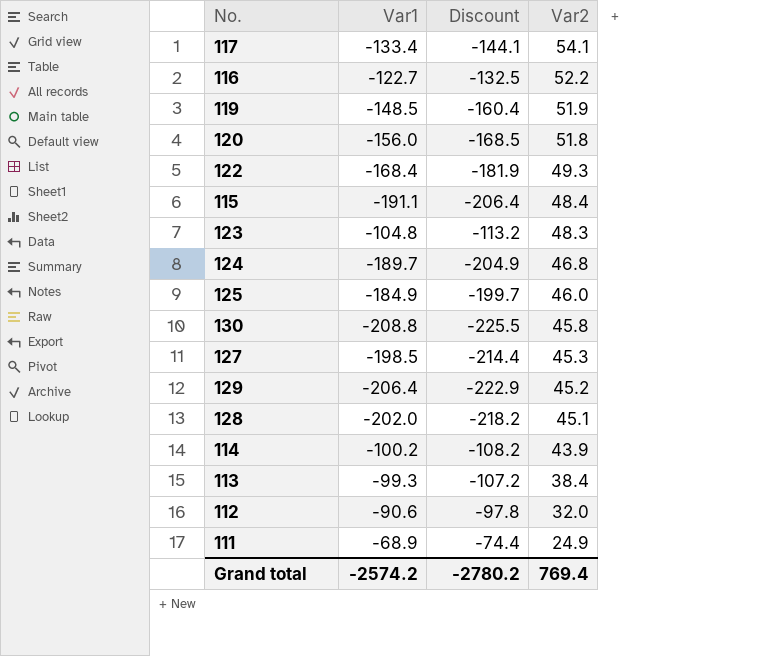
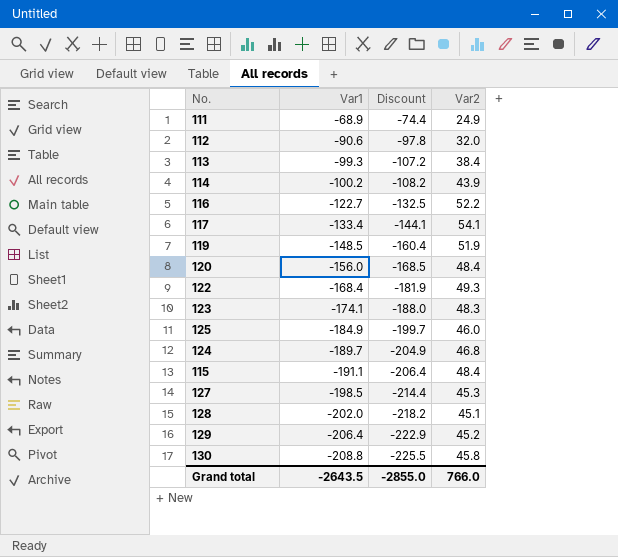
row order: Var2 descending -> Var1 descending
120 | Var2: 51.8 -> 48.4
123 | Var1: -104.8 -> -174.1
123 | Discount: -113.2 -> -188.0
Grand total | Var1: -2574.2 -> -2643.5
Grand total | Discount: -2780.2 -> -2855.0
Grand total | Var2: 769.4 -> 766.0

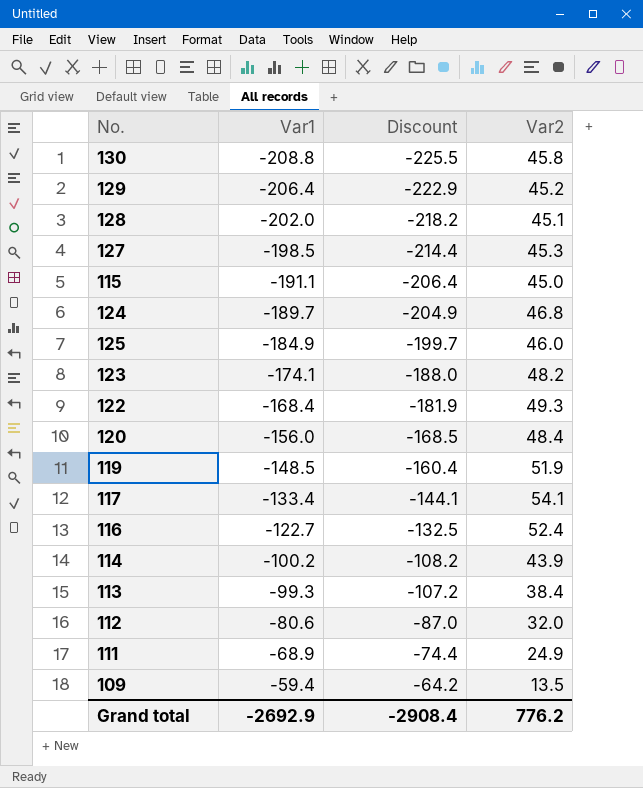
row order: Var1 descending -> Var1 ascending
115 | Var2: 48.4 -> 45.0
123 | Var2: 48.3 -> 48.2
116 | Var2: 52.2 -> 52.4
112 | Var1: -90.6 -> -80.6
112 | Discount: -97.8 -> -87.0
row 109: none -> -59.4 | -64.2 | 13.5
Grand total | Var1: -2643.5 -> -2692.9
Grand total | Discount: -2855.0 -> -2908.4
Grand total | Var2: 766.0 -> 776.2

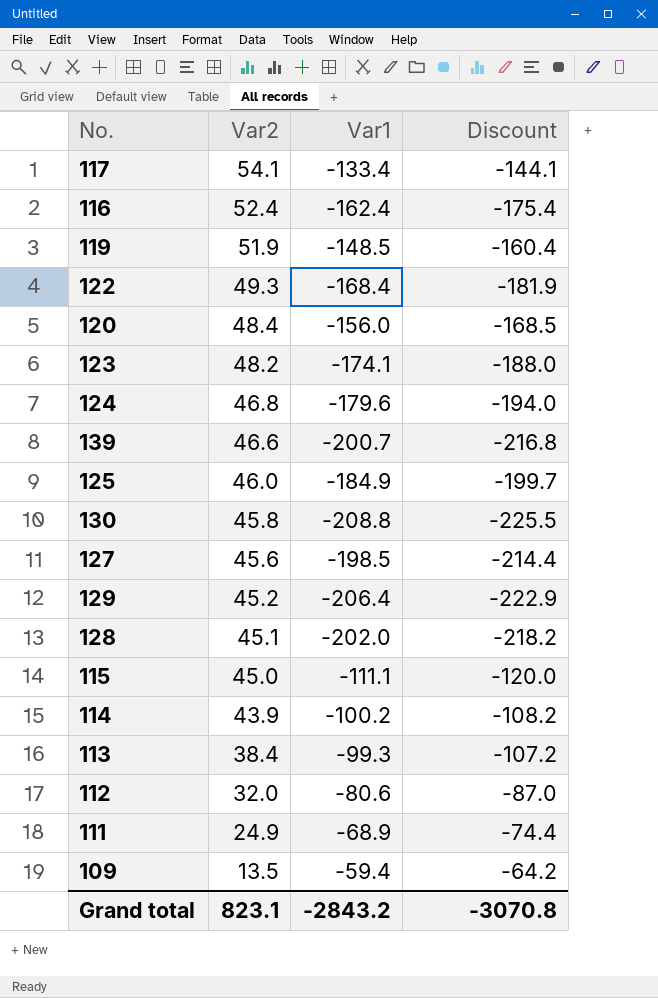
row order: Var1 ascending -> Var2 descending
column Var2 | position: 4 -> 2
116 | Var1: -122.7 -> -162.4
116 | Discount: -132.5 -> -175.4
124 | Var1: -189.7 -> -179.6
124 | Discount: -204.9 -> -194.0
row 139: none -> 46.6 | -200.7 | -216.8
127 | Var2: 45.3 -> 45.6
115 | Var1: -191.1 -> -111.1
115 | Discount: -206.4 -> -120.0
Grand total | Var2: 776.2 -> 823.1
Grand total | Var1: -2692.9 -> -2843.2
Grand total | Discount: -2908.4 -> -3070.8

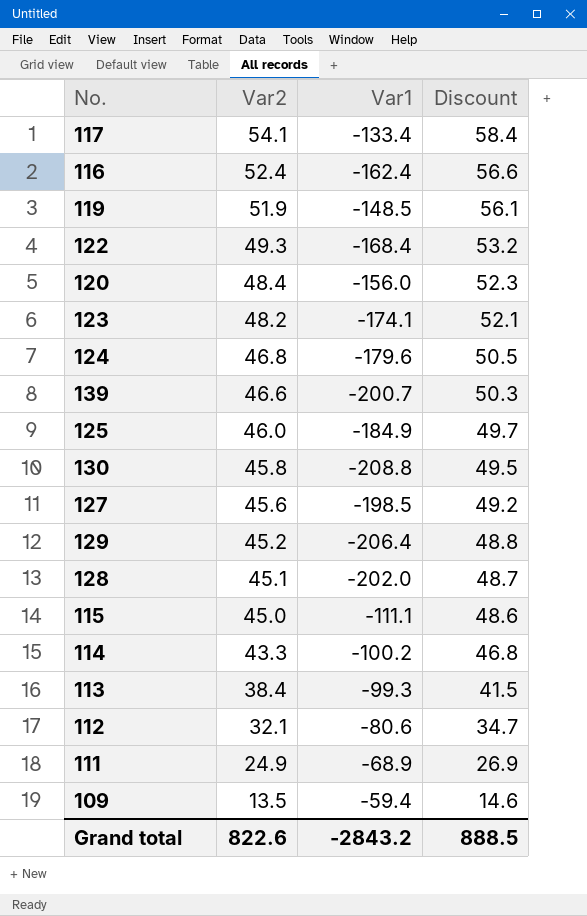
column Discount | formula: [Var1] * 1.08 -> [Var2] * 1.08
114 | Var2: 43.9 -> 43.3
112 | Var2: 32.0 -> 32.1
Grand total | Var2: 823.1 -> 822.6
Grand total | Discount: -3070.8 -> 888.5

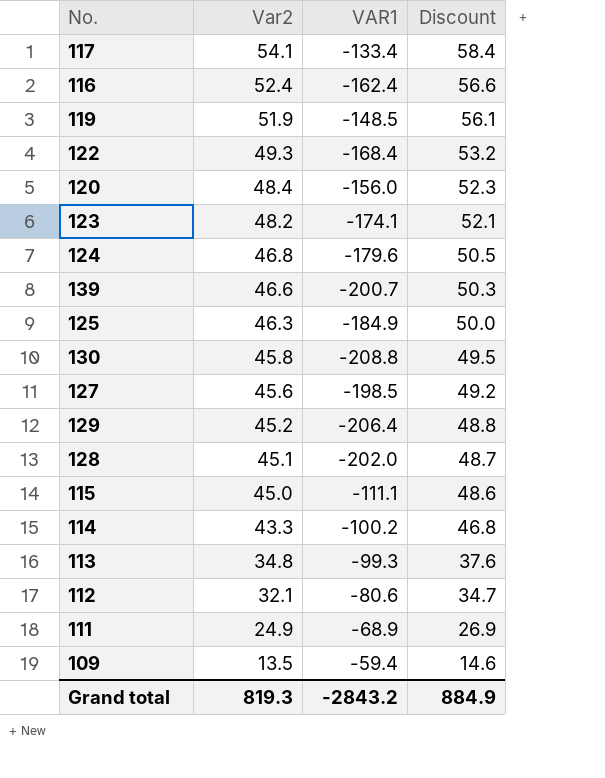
column name: Var1 -> VAR1
125 | Var2: 46.0 -> 46.3
125 | Discount: 49.7 -> 50.0
113 | Var2: 38.4 -> 34.8
113 | Discount: 41.5 -> 37.6
Grand total | Var2: 822.6 -> 819.3
Grand total | Discount: 888.5 -> 884.9

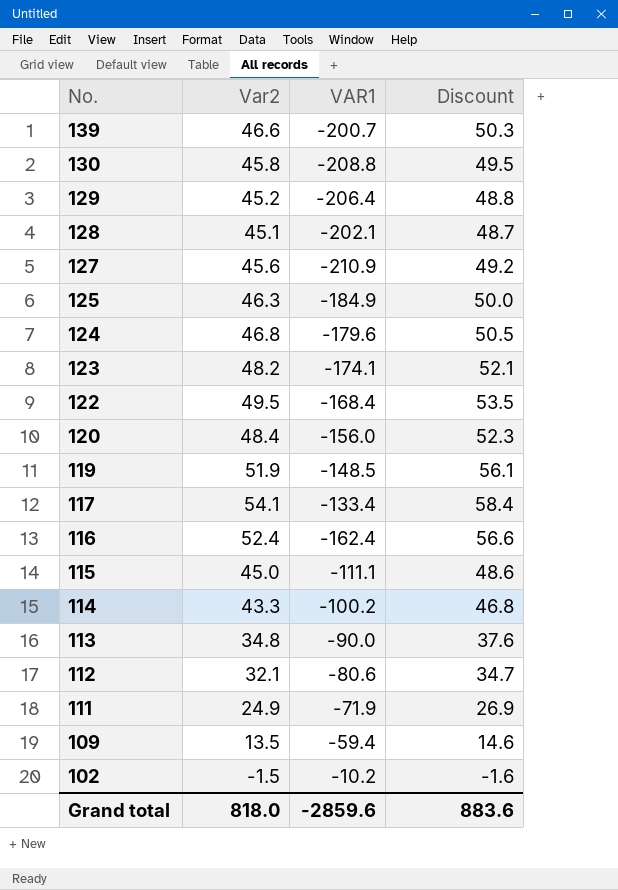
row order: Var2 descending -> No. descending
128 | VAR1: -202.0 -> -202.1
127 | VAR1: -198.5 -> -210.9
122 | Var2: 49.3 -> 49.5
122 | Discount: 53.2 -> 53.5
113 | VAR1: -99.3 -> -90.0
111 | VAR1: -68.9 -> -71.9
row 102: none -> -1.5 | -10.2 | -1.6
Grand total | Var2: 819.3 -> 818.0
Grand total | VAR1: -2843.2 -> -2859.6
Grand total | Discount: 884.9 -> 883.6

